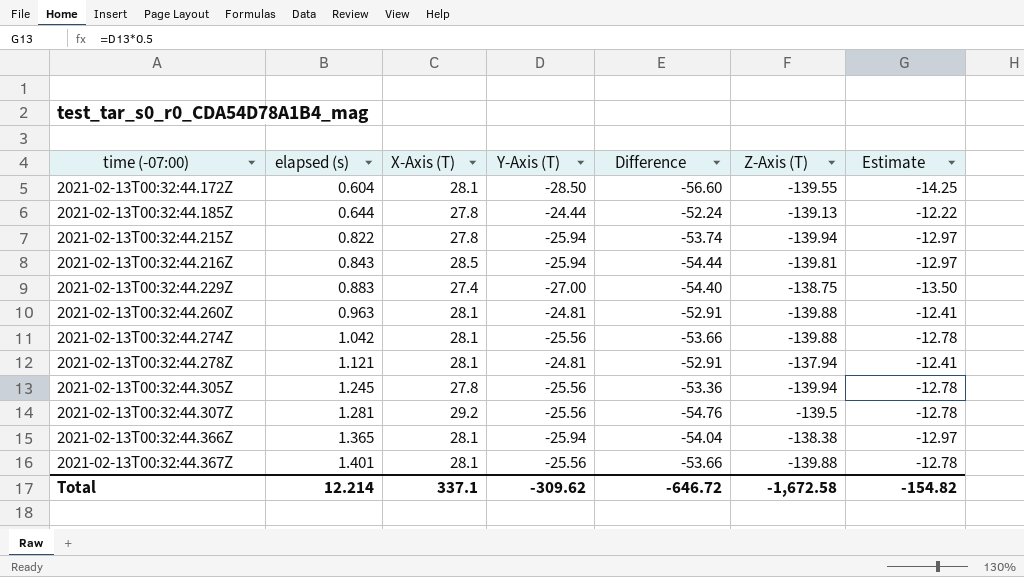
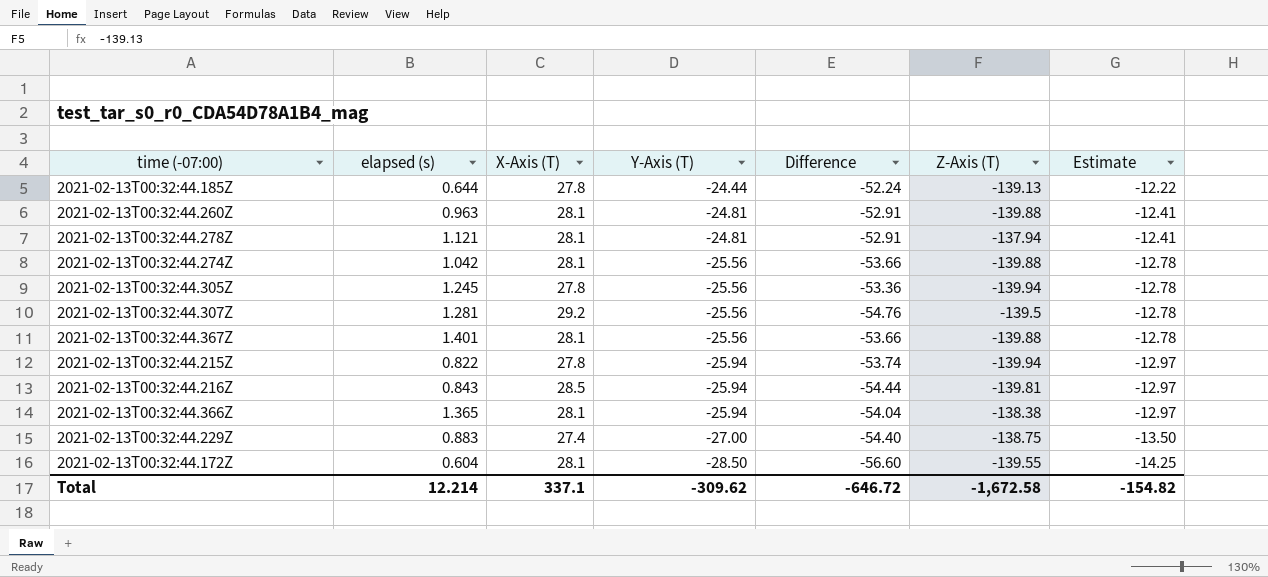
row order: time (-07:00) ascending -> Y-Axis (T) descending

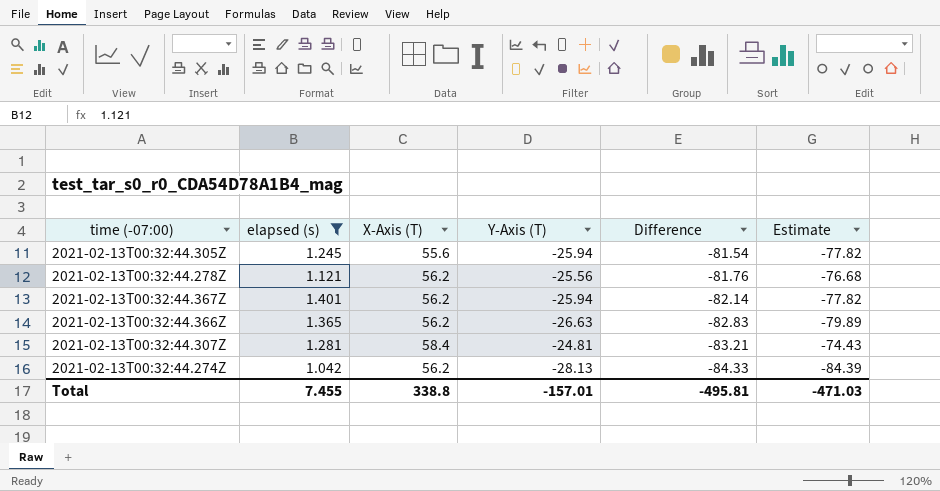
filter: none -> elapsed (s) >= 1.042
row order: Y-Axis (T) descending -> Difference descending
column Z-Axis (T) | position: 6 -> none
column Estimate | formula: [Y-Axis (T)] * 0.5 -> [Y-Axis (T)] * 3
2021-02-13T00:32:44.305Z | X-Axis (T): 27.8 -> 55.6
2021-02-13T00:32:44.305Z | Y-Axis (T): -25.56 -> -25.94
2021-02-13T00:32:44.305Z | Difference: -53.36 -> -81.54
2021-02-13T00:32:44.278Z | X-Axis (T): 28.1 -> 56.2
2021-02-13T00:32:44.278Z | Y-Axis (T): -24.81 -> -25.56
2021-02-13T00:32:44.278Z | Difference: -52.91 -> -81.76
2021-02-13T00:32:44.367Z | X-Axis (T): 28.1 -> 56.2
2021-02-13T00:32:44.367Z | Y-Axis (T): -25.56 -> -25.94
2021-02-13T00:32:44.367Z | Difference: -53.66 -> -82.14
2021-02-13T00:32:44.366Z | X-Axis (T): 28.1 -> 56.2
2021-02-13T00:32:44.366Z | Y-Axis (T): -25.94 -> -26.63
2021-02-13T00:32:44.366Z | Difference: -54.04 -> -82.83
2021-02-13T00:32:44.307Z | X-Axis (T): 29.2 -> 58.4
2021-02-13T00:32:44.307Z | Y-Axis (T): -25.56 -> -24.81
2021-02-13T00:32:44.307Z | Difference: -54.76 -> -83.21
2021-02-13T00:32:44.274Z | X-Axis (T): 28.1 -> 56.2
2021-02-13T00:32:44.274Z | Y-Axis (T): -25.56 -> -28.13
2021-02-13T00:32:44.274Z | Difference: -53.66 -> -84.33
Total | elapsed (s): 12.214 -> 7.455
Total | X-Axis (T): 337.1 -> 338.8
Total | Y-Axis (T): -309.62 -> -157.01
Total | Difference: -646.72 -> -495.81
Total | Estimate: -154.82 -> -471.03

